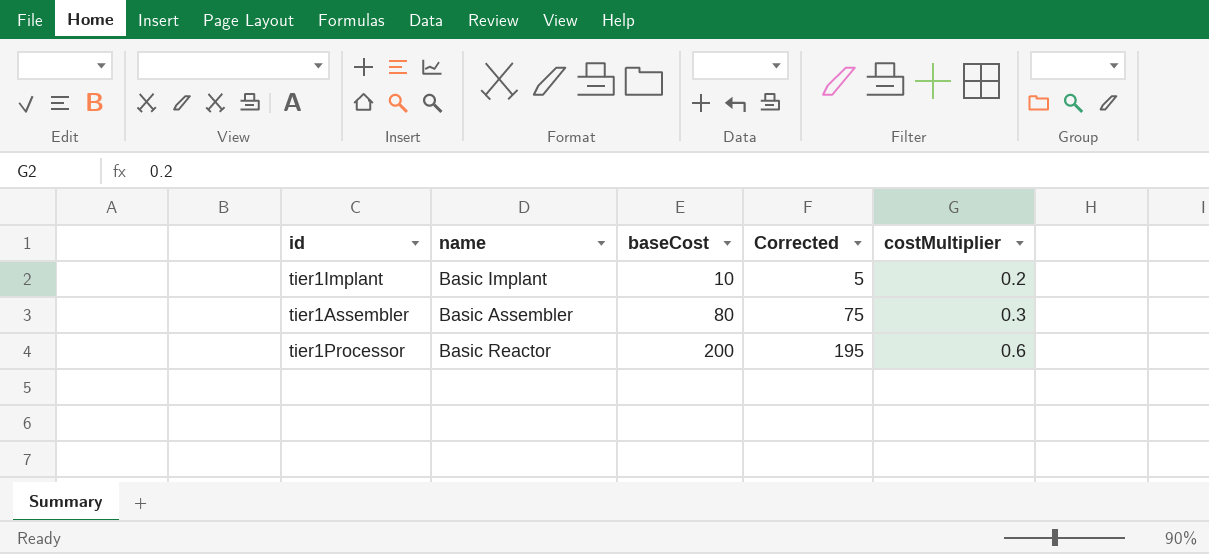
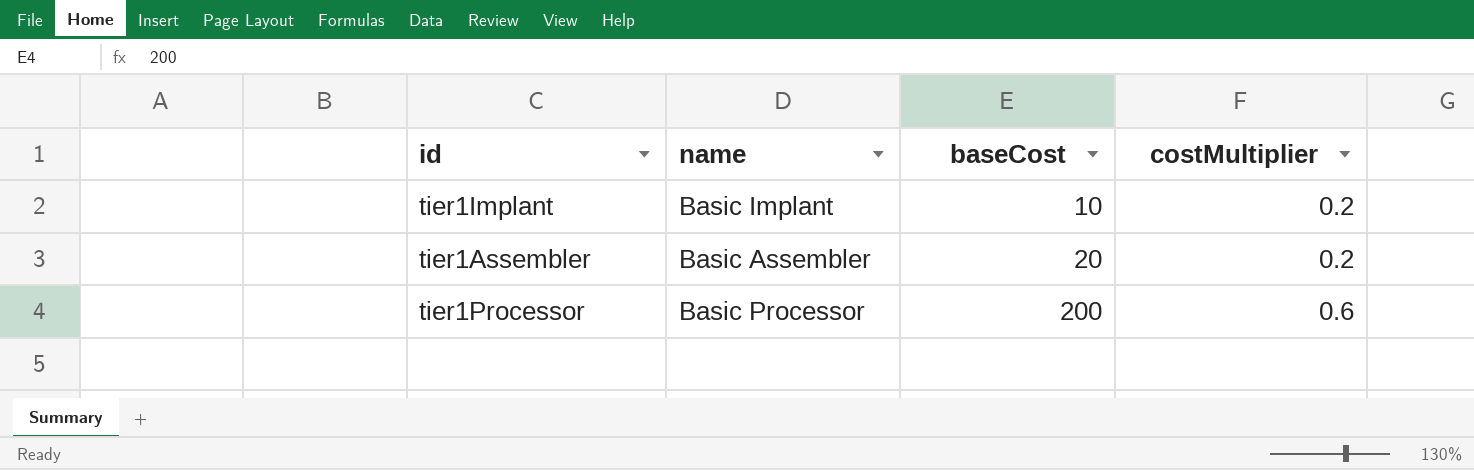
column Corrected | formula: [baseCost] - 5 -> none
tier1Assembler | baseCost: 80 -> 20
tier1Assembler | costMultiplier: 0.3 -> 0.2
tier1Processor | name: Basic Reactor -> Basic Processor

